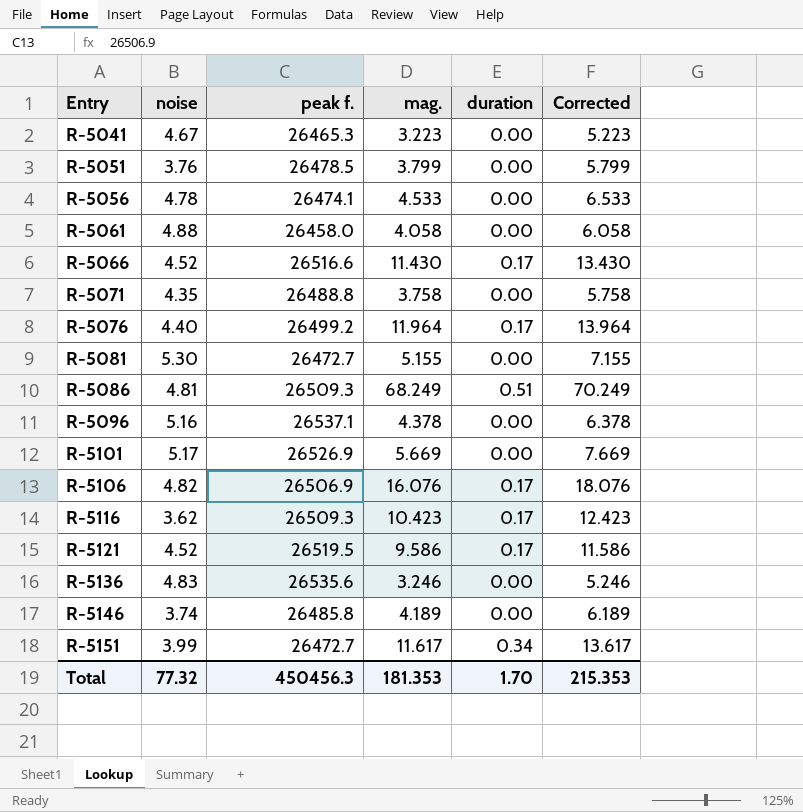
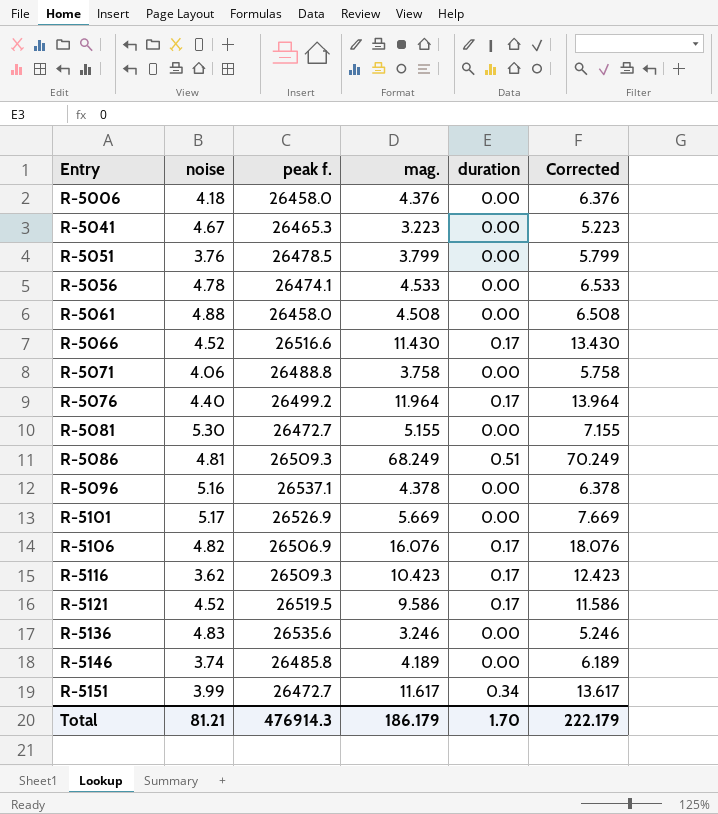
row R-5006: none -> 4.18 | 26458.0 | 4.376 | 0.00 | 6.376
R-5061 | mag.: 4.058 -> 4.508
R-5061 | Corrected: 6.058 -> 6.508
R-5071 | noise: 4.35 -> 4.06
Total | noise: 77.32 -> 81.21
Total | peak f.: 450456.3 -> 476914.3
Total | mag.: 181.353 -> 186.179
Total | Corrected: 215.353 -> 222.179

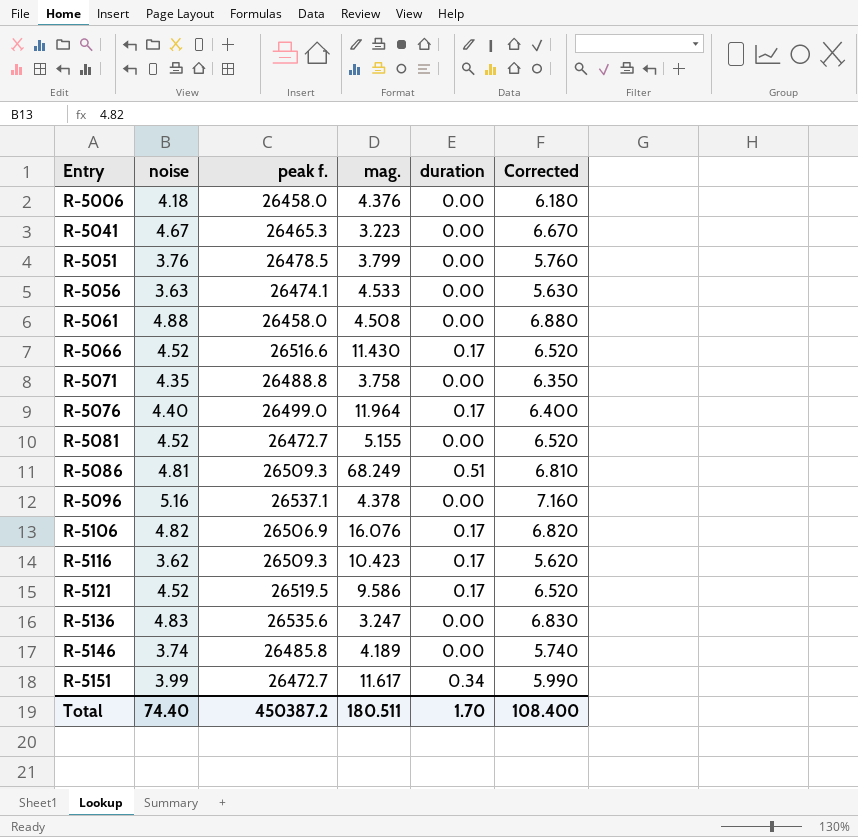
column Corrected | formula: [mag.] + 2 -> [noise] + 2
row R-5101: 5.17 | 26526.9 | 5.669 | 0.00 | 7.669 -> none
R-5056 | noise: 4.78 -> 3.63
R-5071 | noise: 4.06 -> 4.35
R-5076 | peak f.: 26499.2 -> 26499.0
R-5081 | noise: 5.30 -> 4.52
R-5136 | mag.: 3.246 -> 3.247
Total | noise: 81.21 -> 74.40
Total | peak f.: 476914.3 -> 450387.2
Total | mag.: 186.179 -> 180.511
Total | Corrected: 222.179 -> 108.400

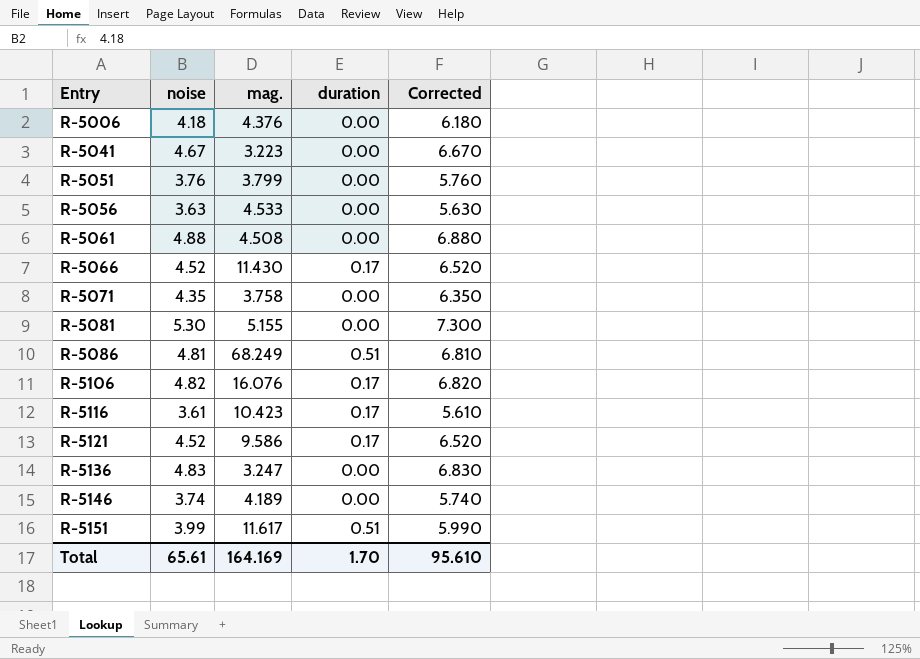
column peak f. | position: 3 -> none
row R-5076: 4.40 | 26499.0 | 11.964 | 0.17 | 6.400 -> none
row R-5096: 5.16 | 26537.1 | 4.378 | 0.00 | 7.160 -> none
R-5081 | noise: 4.52 -> 5.30
R-5081 | Corrected: 6.520 -> 7.300
R-5116 | noise: 3.62 -> 3.61
R-5116 | Corrected: 5.620 -> 5.610
R-5151 | duration: 0.34 -> 0.51
Total | noise: 74.40 -> 65.61
Total | mag.: 180.511 -> 164.169
Total | Corrected: 108.400 -> 95.610

